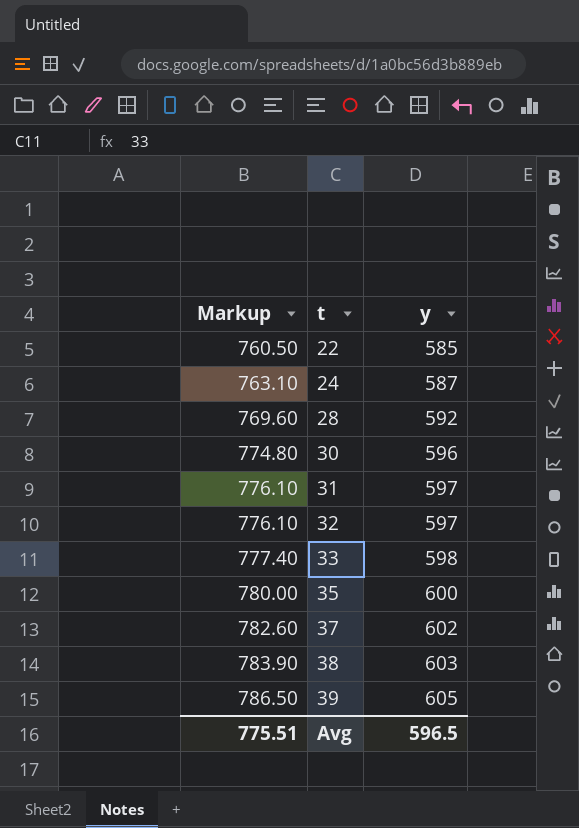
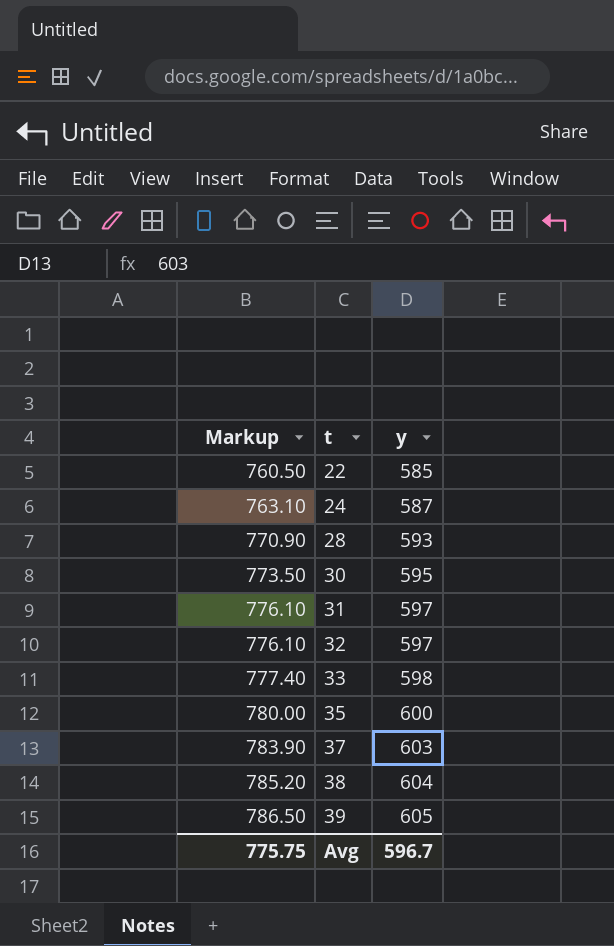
28 | Markup: 769.60 -> 770.90
28 | y: 592 -> 593
30 | Markup: 774.80 -> 773.50
30 | y: 596 -> 595
37 | Markup: 782.60 -> 783.90
37 | y: 602 -> 603
38 | Markup: 783.90 -> 785.20
38 | y: 603 -> 604
Avg | Markup: 775.51 -> 775.75
Avg | y: 596.5 -> 596.7

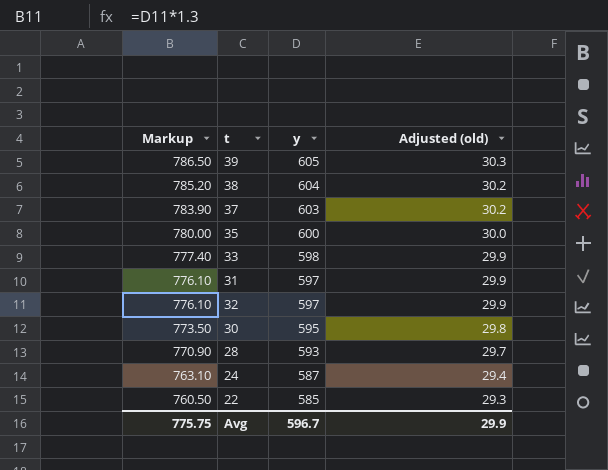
row order: Markup ascending -> Markup descending
column Adjusted (old) | formula: none -> [y] * 0.05

